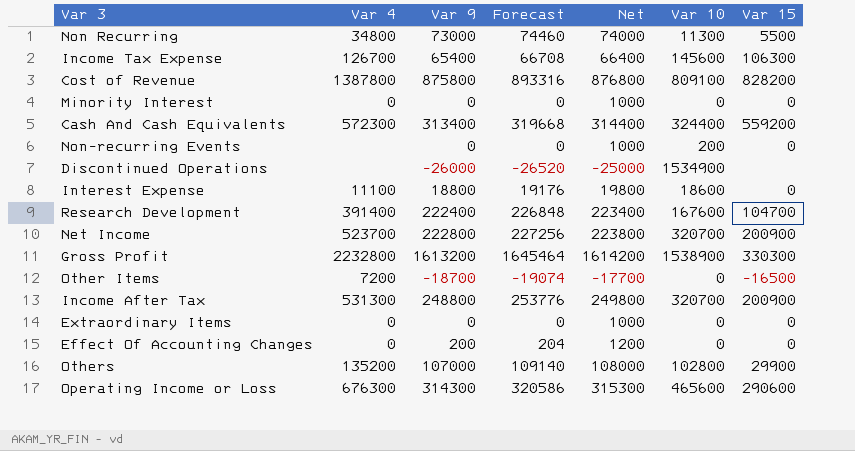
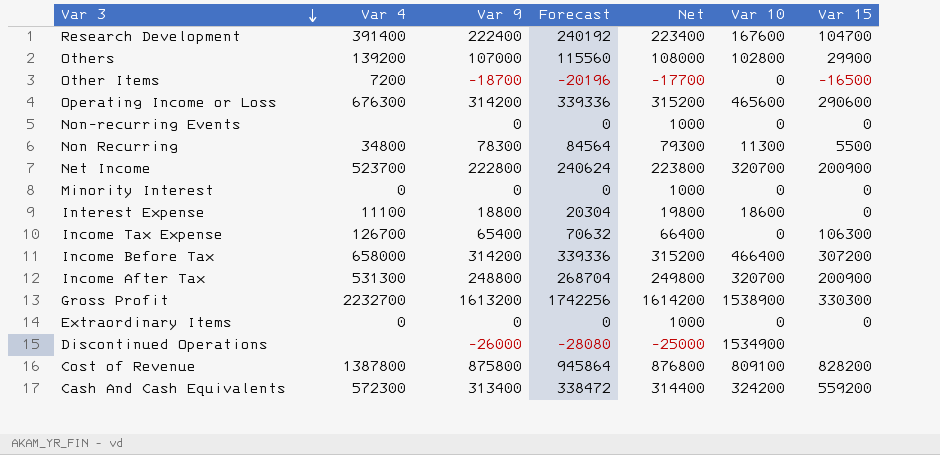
row order: none -> Var 3 descending
column Forecast | formula: [Var 9] * 1.02 -> [Var 9] * 1.08
row Effect Of Accounting Changes: 0 | 200 | 204 | 1200 | 0 | 0 -> none
Others | Var 4: 135200 -> 139200
Operating Income or Loss | Var 9: 314300 -> 314200
Operating Income or Loss | Net: 315300 -> 315200
Non-recurring Events | Var 10: 200 -> 0
Non Recurring | Var 9: 73000 -> 78300
Non Recurring | Net: 74000 -> 79300
Income Tax Expense | Var 10: 145600 -> 0
row Income Before Tax: none -> 658000 | 314200 | 339336 | 315200 | 466400 | 307200
Gross Profit | Var 4: 2232800 -> 2232700
Cash And Cash Equivalents | Var 10: 324400 -> 324200

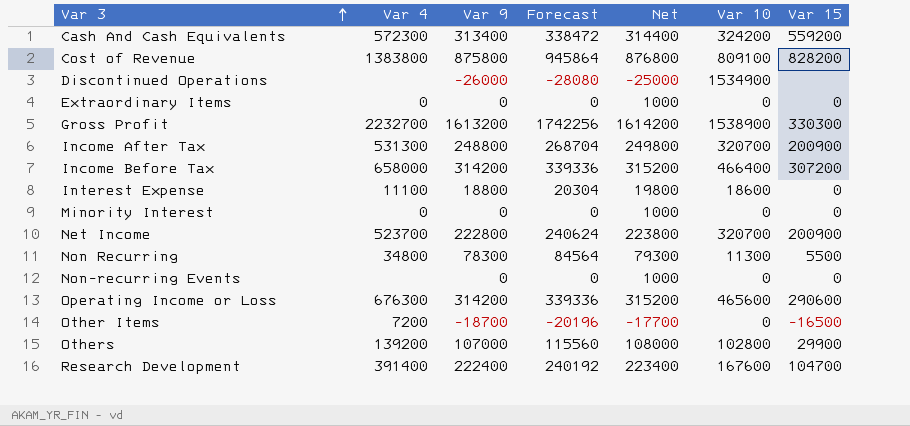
row order: Var 3 descending -> Var 3 ascending
row Income Tax Expense: 126700 | 65400 | 70632 | 66400 | 0 | 106300 -> none
Cost of Revenue | Var 4: 1387800 -> 1383800

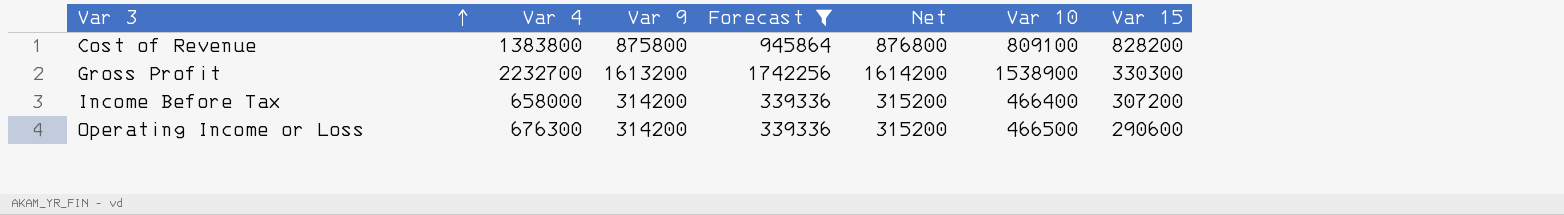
filter: none -> Forecast >= 339336
Operating Income or Loss | Var 10: 465600 -> 466500

